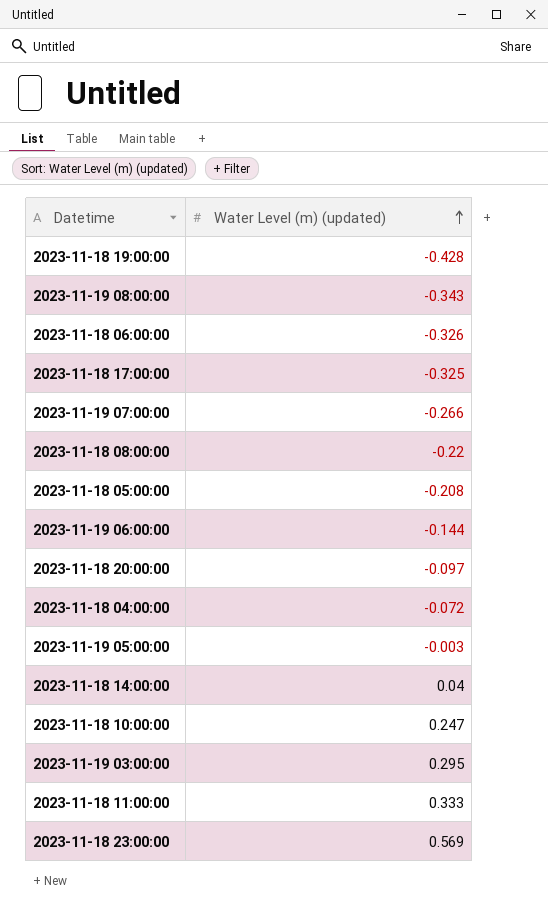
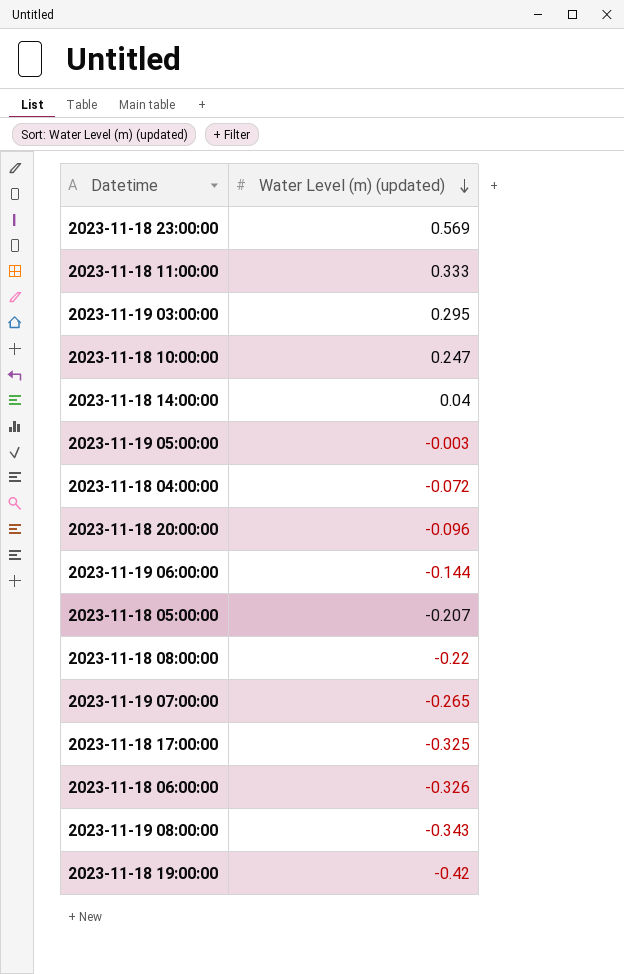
row order: Water Level (m) (updated) ascending -> Water Level (m) (updated) descending
2023-11-18 20:00:00 | Water Level (m) (updated): -0.097 -> -0.096
2023-11-18 05:00:00 | Water Level (m) (updated): -0.208 -> -0.207
2023-11-19 07:00:00 | Water Level (m) (updated): -0.266 -> -0.265
2023-11-18 19:00:00 | Water Level (m) (updated): -0.428 -> -0.42

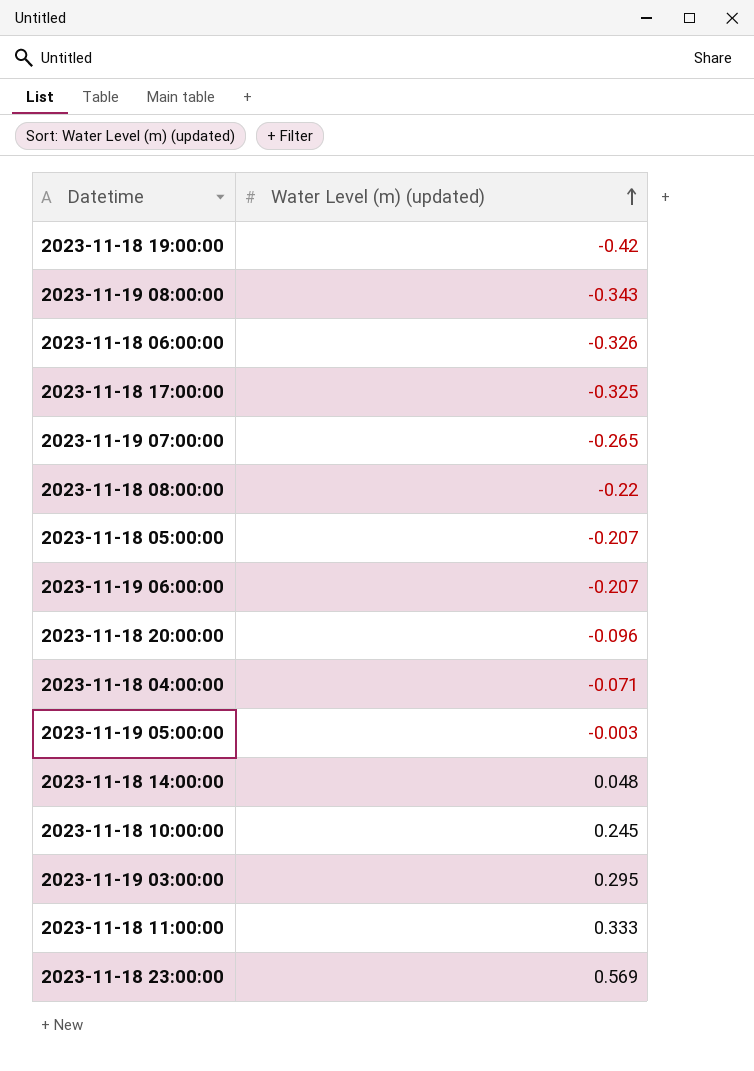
row order: Water Level (m) (updated) descending -> Water Level (m) (updated) ascending
2023-11-19 06:00:00 | Water Level (m) (updated): -0.144 -> -0.207
2023-11-18 04:00:00 | Water Level (m) (updated): -0.072 -> -0.071
2023-11-18 14:00:00 | Water Level (m) (updated): 0.04 -> 0.048
2023-11-18 10:00:00 | Water Level (m) (updated): 0.247 -> 0.245

